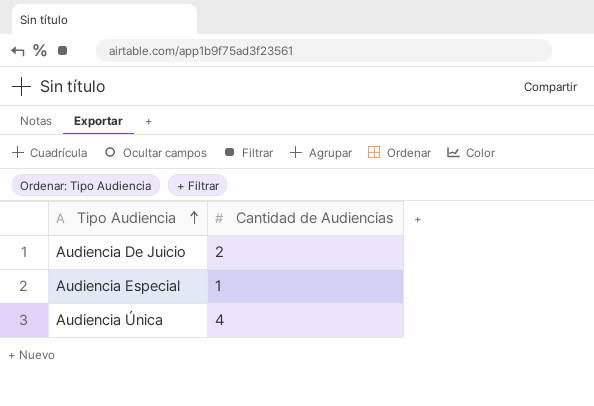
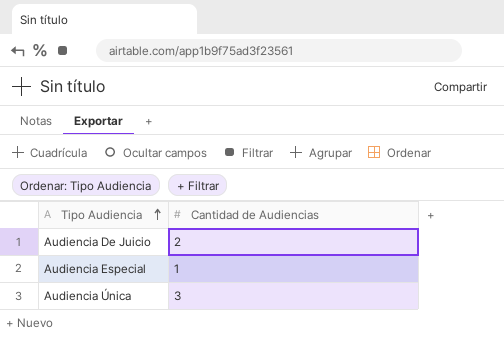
Audiencia Única | Cantidad de Audiencias: 4 -> 3

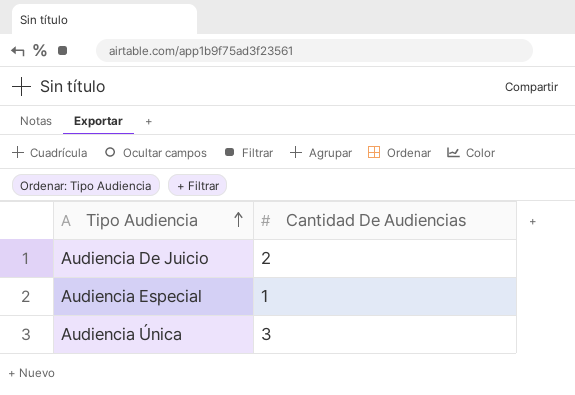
column name: Cantidad de Audiencias -> Cantidad De Audiencias

